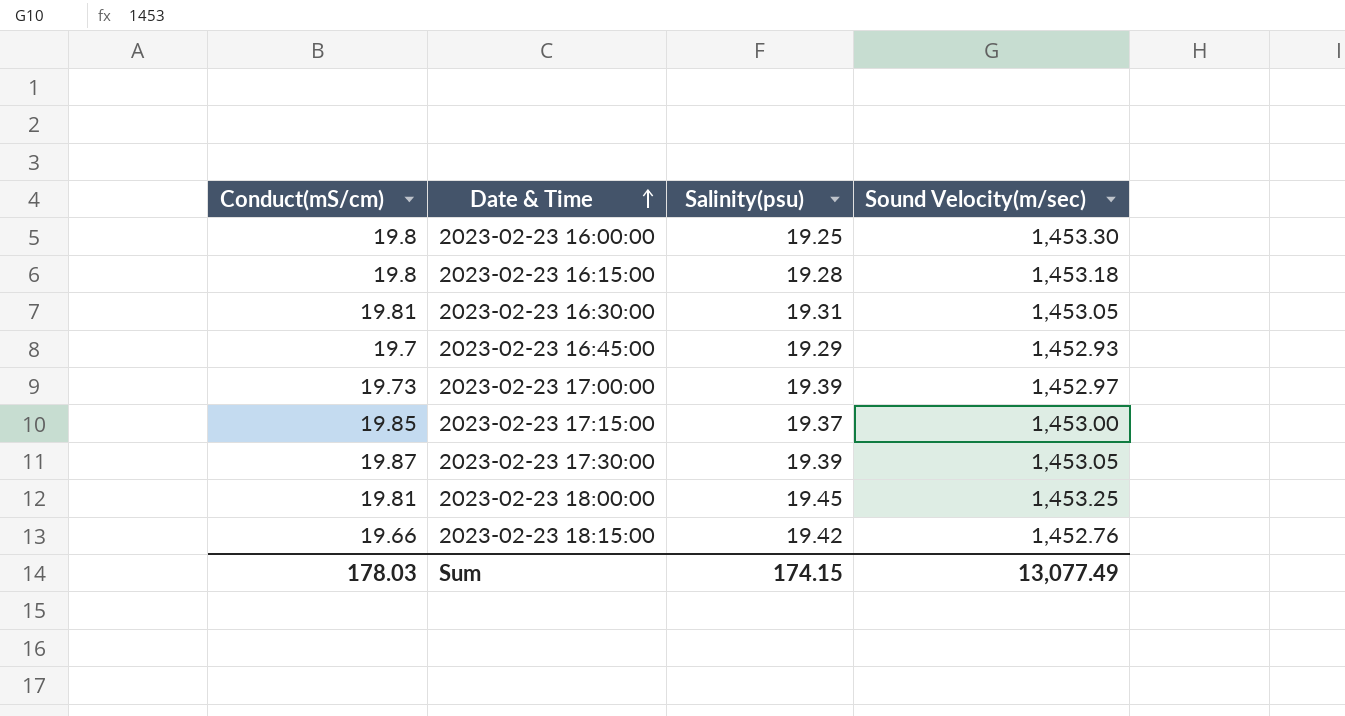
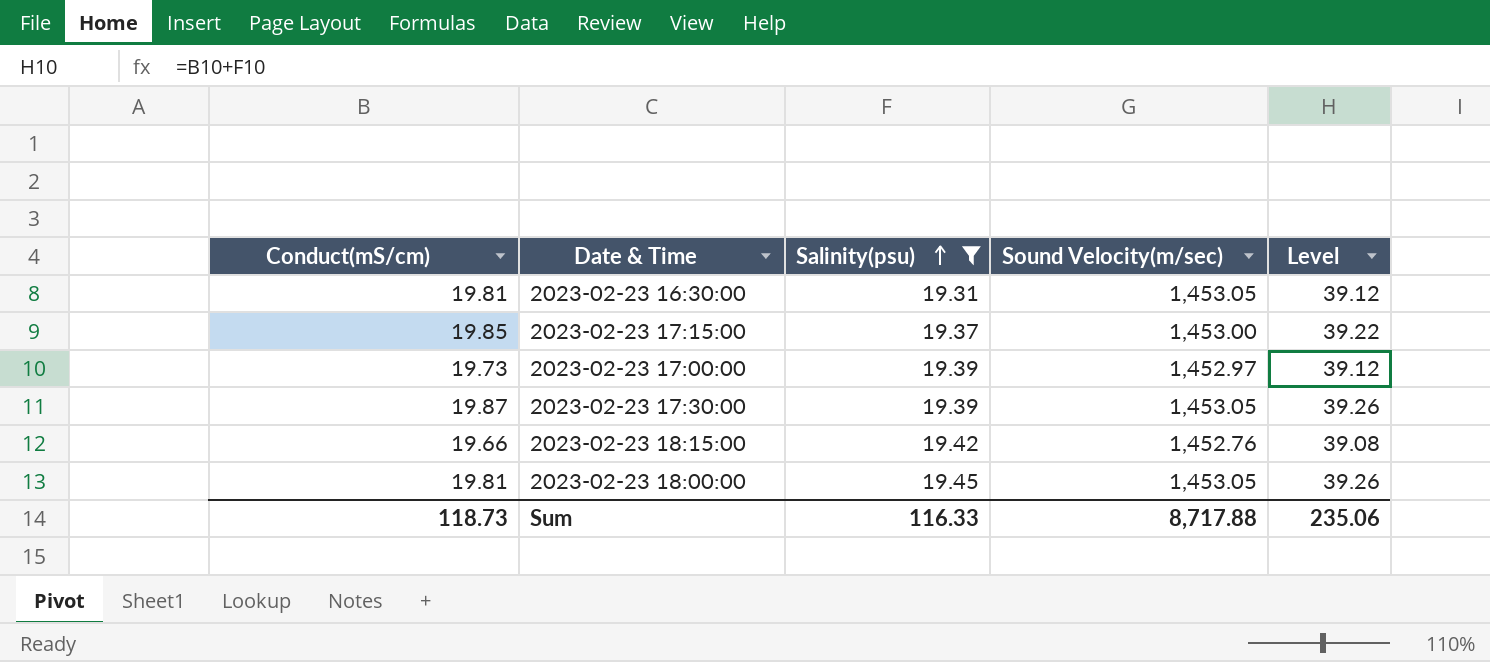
filter: none -> Salinity(psu) >= 19.31
row order: Date & Time ascending -> Salinity(psu) ascending
column Level | formula: none -> [Conduct(mS/cm)] + [Salinity(psu)]
2023-02-23 18:00:00 | Sound Velocity(m/sec): 1,453.25 -> 1,453.05
Sum | Conduct(mS/cm): 178.03 -> 118.73
Sum | Salinity(psu): 174.15 -> 116.33
Sum | Sound Velocity(m/sec): 13,077.49 -> 8,717.88

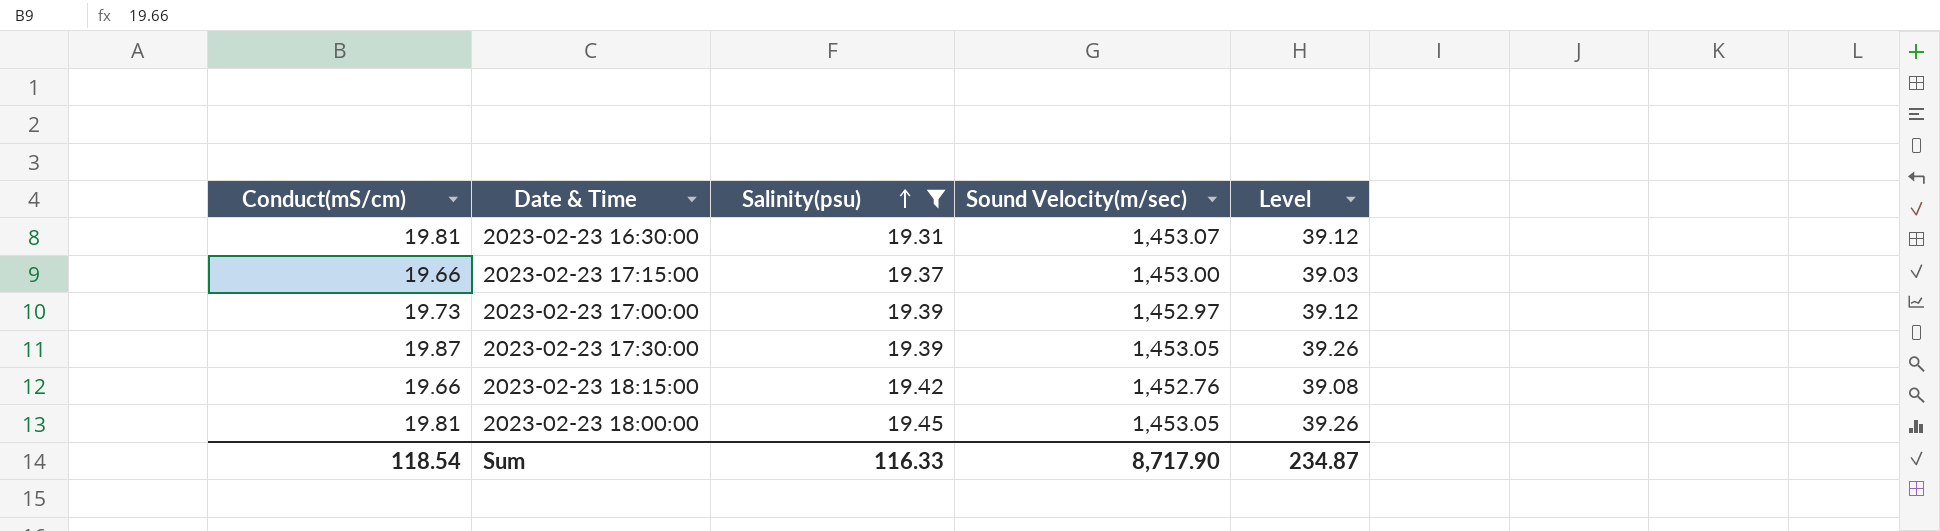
2023-02-23 16:30:00 | Sound Velocity(m/sec): 1,453.05 -> 1,453.07
2023-02-23 17:15:00 | Conduct(mS/cm): 19.85 -> 19.66
2023-02-23 17:15:00 | Level: 39.22 -> 39.03
Sum | Conduct(mS/cm): 118.73 -> 118.54
Sum | Sound Velocity(m/sec): 8,717.88 -> 8,717.90
Sum | Level: 235.06 -> 234.87

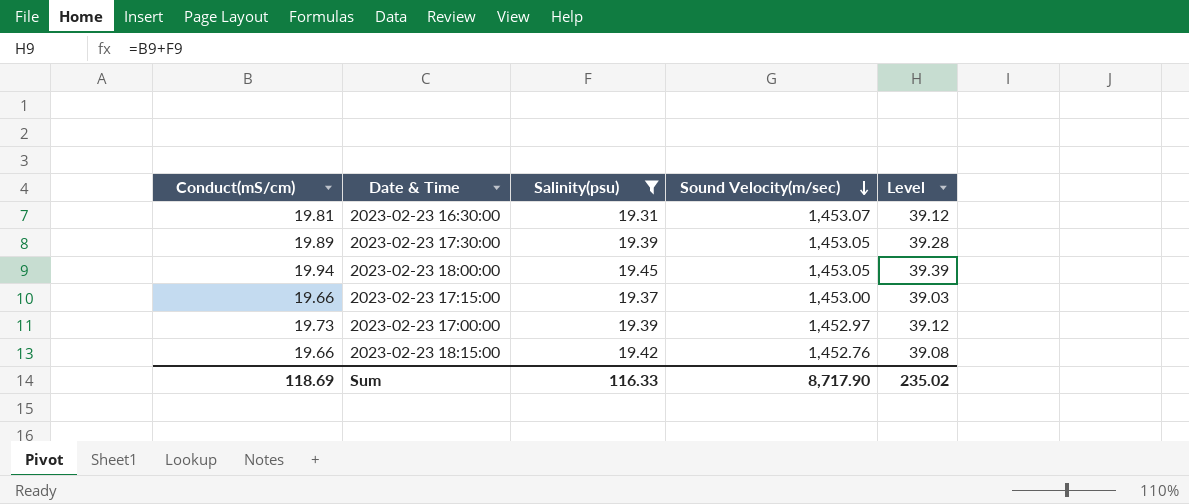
row order: Salinity(psu) ascending -> Sound Velocity(m/sec) descending
2023-02-23 17:30:00 | Conduct(mS/cm): 19.87 -> 19.89
2023-02-23 17:30:00 | Level: 39.26 -> 39.28
2023-02-23 18:00:00 | Conduct(mS/cm): 19.81 -> 19.94
2023-02-23 18:00:00 | Level: 39.26 -> 39.39
Sum | Conduct(mS/cm): 118.54 -> 118.69
Sum | Level: 234.87 -> 235.02

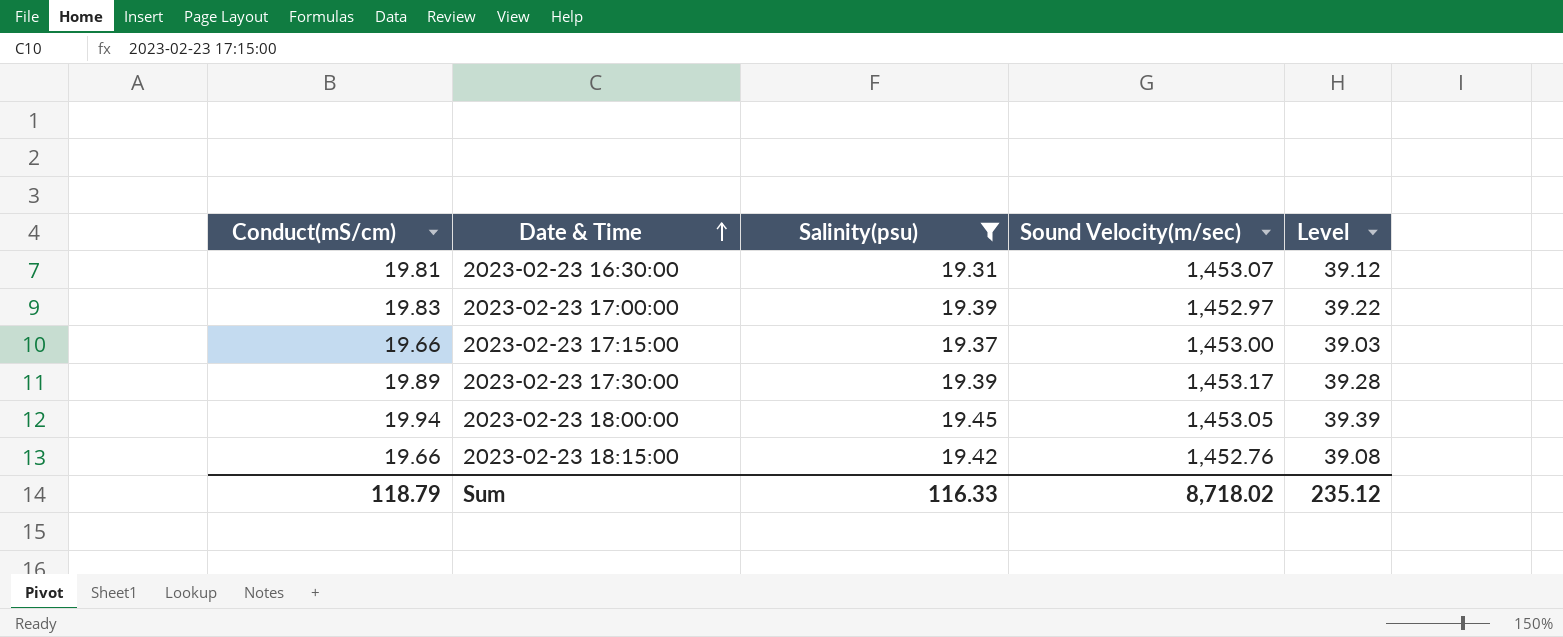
row order: Sound Velocity(m/sec) descending -> Date & Time ascending
2023-02-23 17:00:00 | Conduct(mS/cm): 19.73 -> 19.83
2023-02-23 17:00:00 | Level: 39.12 -> 39.22
2023-02-23 17:30:00 | Sound Velocity(m/sec): 1,453.05 -> 1,453.17
Sum | Conduct(mS/cm): 118.69 -> 118.79
Sum | Sound Velocity(m/sec): 8,717.90 -> 8,718.02
Sum | Level: 235.02 -> 235.12

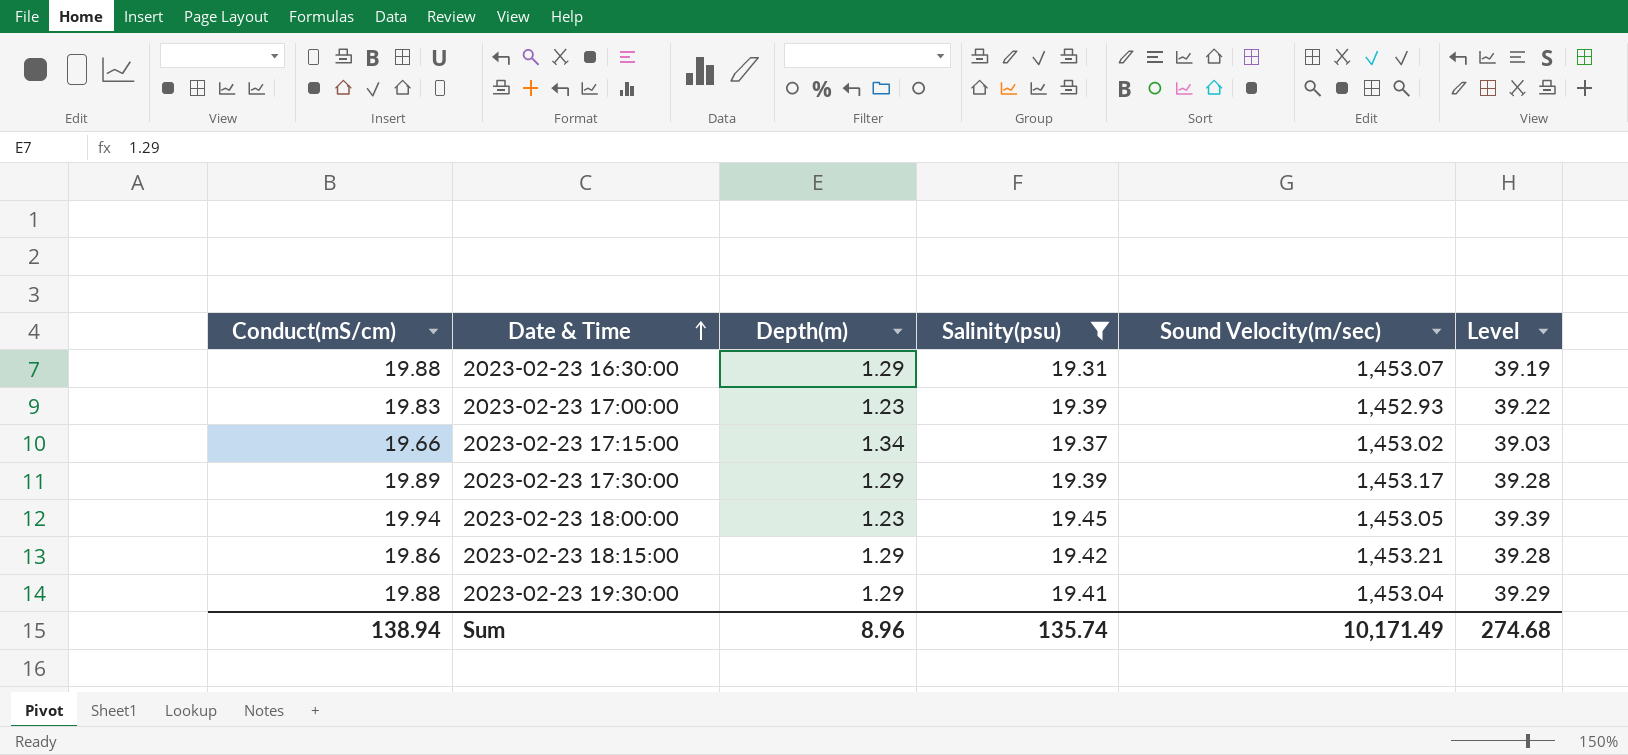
column Depth(m) | position: none -> 3
2023-02-23 16:30:00 | Conduct(mS/cm): 19.81 -> 19.88
2023-02-23 16:30:00 | Level: 39.12 -> 39.19
2023-02-23 17:00:00 | Sound Velocity(m/sec): 1,452.97 -> 1,452.93
2023-02-23 17:15:00 | Sound Velocity(m/sec): 1,453.00 -> 1,453.02
2023-02-23 18:15:00 | Conduct(mS/cm): 19.66 -> 19.86
2023-02-23 18:15:00 | Sound Velocity(m/sec): 1,452.76 -> 1,453.21
2023-02-23 18:15:00 | Level: 39.08 -> 39.28
row 2023-02-23 19:30:00: none -> 19.88 | 1.29 | 19.41 | 1,453.04 | 39.29
Sum | Conduct(mS/cm): 118.79 -> 138.94
Sum | Salinity(psu): 116.33 -> 135.74
Sum | Sound Velocity(m/sec): 8,718.02 -> 10,171.49
Sum | Level: 235.12 -> 274.68

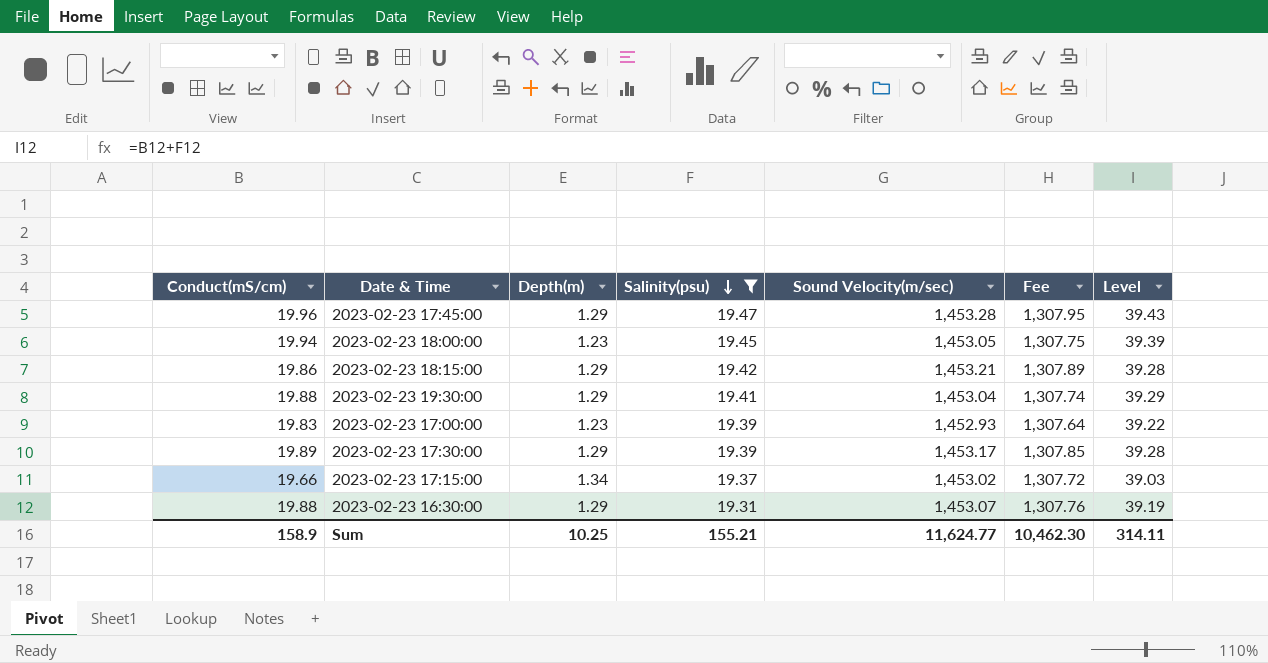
row order: Date & Time ascending -> Salinity(psu) descending
column Fee | formula: none -> [Sound Velocity(m/sec)] * 0.9
row 2023-02-23 17:45:00: none -> 19.96 | 1.29 | 19.47 | 1,453.28 | 1,307.95 | 39.43
Sum | Conduct(mS/cm): 138.94 -> 158.9
Sum | Depth(m): 8.96 -> 10.25
Sum | Salinity(psu): 135.74 -> 155.21
Sum | Sound Velocity(m/sec): 10,171.49 -> 11,624.77
Sum | Level: 274.68 -> 314.11

